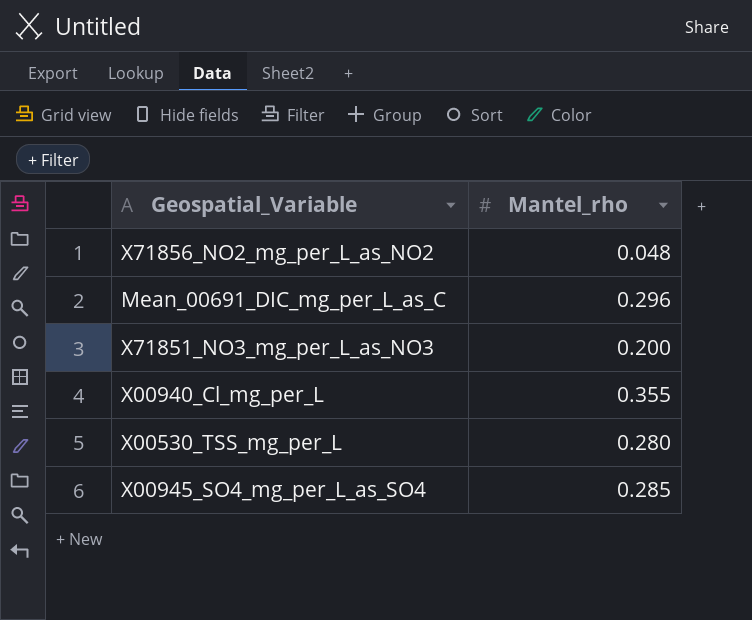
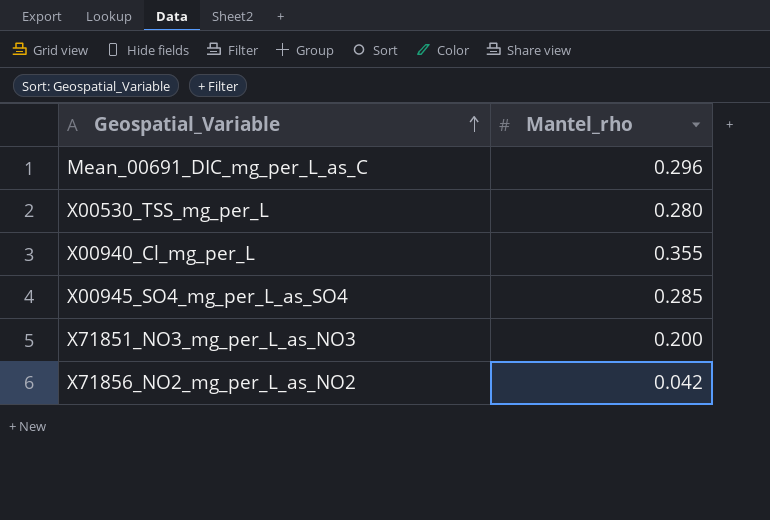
row order: none -> Geospatial_Variable ascending
X71856_NO2_mg_per_L_as_NO2 | Mantel_rho: 0.048 -> 0.042

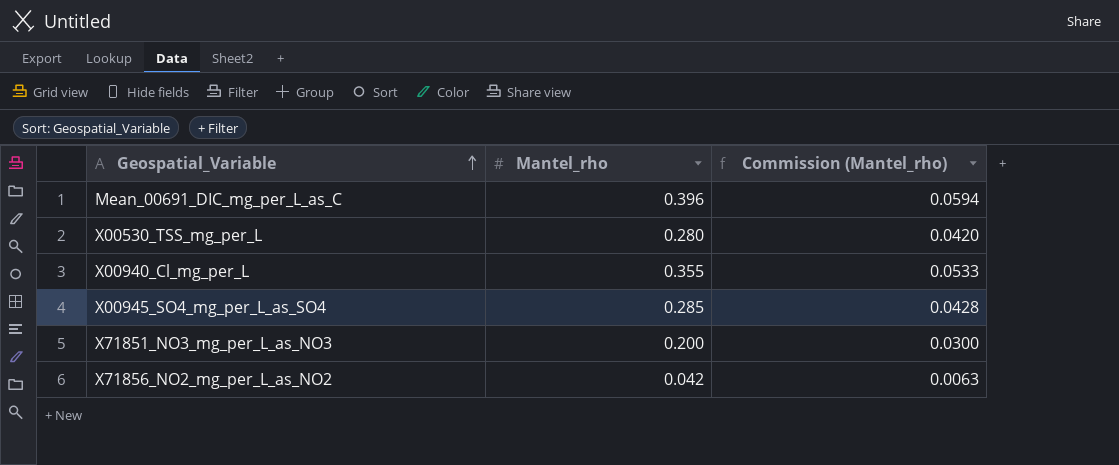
column Commission (Mantel_rho) | formula: none -> [Mantel_rho] * 0.15
Mean_00691_DIC_mg_per_L_as_C | Mantel_rho: 0.296 -> 0.396

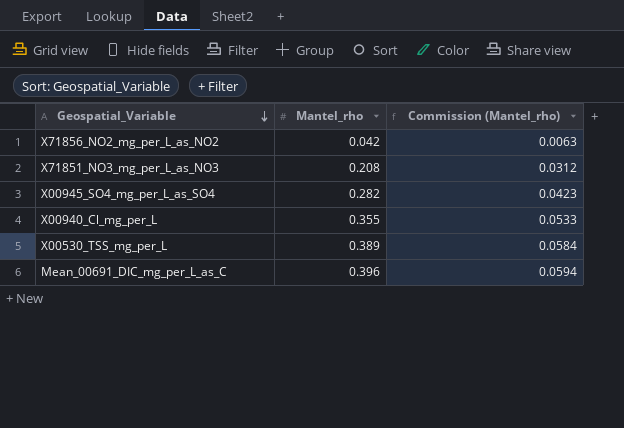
row order: Geospatial_Variable ascending -> Geospatial_Variable descending
X71851_NO3_mg_per_L_as_NO3 | Mantel_rho: 0.200 -> 0.208
X71851_NO3_mg_per_L_as_NO3 | Commission (Mantel_rho): 0.0300 -> 0.0312
X00945_SO4_mg_per_L_as_SO4 | Mantel_rho: 0.285 -> 0.282
X00945_SO4_mg_per_L_as_SO4 | Commission (Mantel_rho): 0.0428 -> 0.0423
X00530_TSS_mg_per_L | Mantel_rho: 0.280 -> 0.389
X00530_TSS_mg_per_L | Commission (Mantel_rho): 0.0420 -> 0.0584

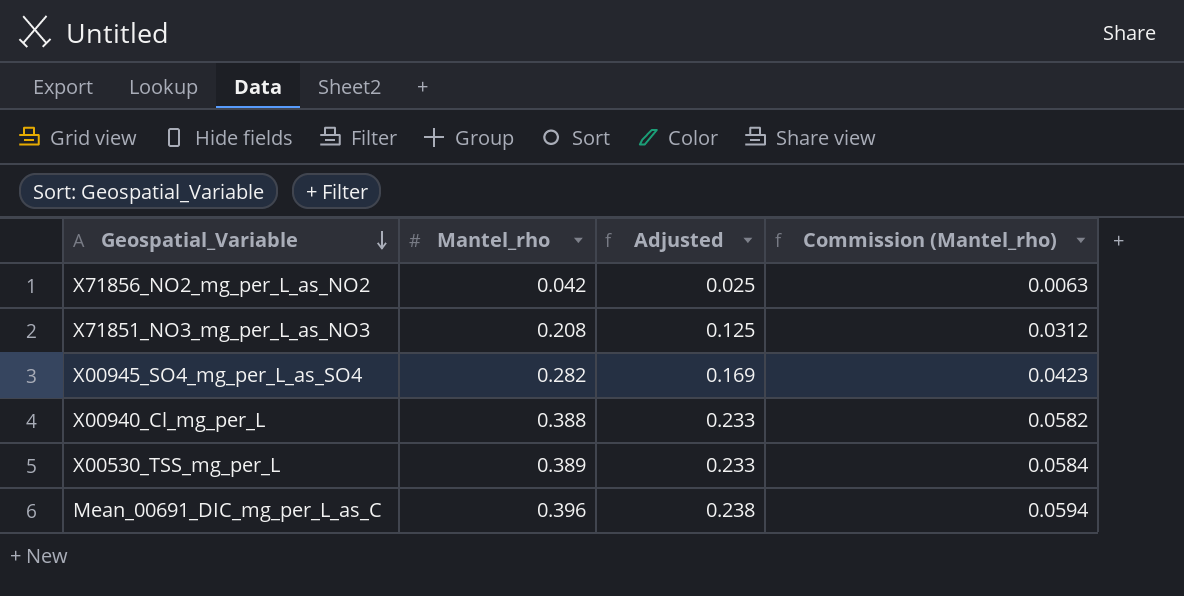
column Adjusted | formula: none -> [Mantel_rho] * 0.6
X00940_Cl_mg_per_L | Mantel_rho: 0.355 -> 0.388
X00940_Cl_mg_per_L | Commission (Mantel_rho): 0.0533 -> 0.0582

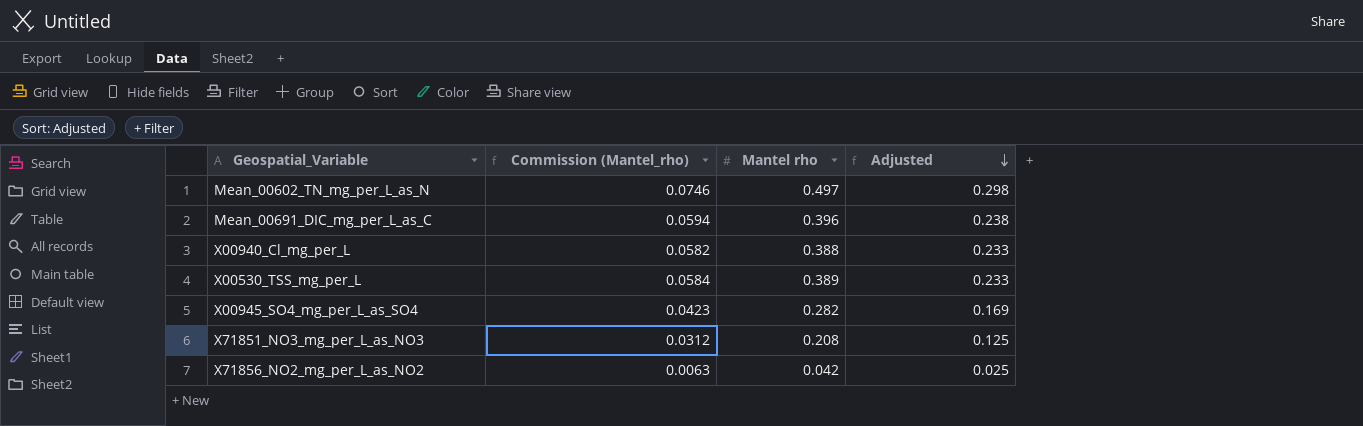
row order: Geospatial_Variable descending -> Adjusted descending
column Commission (Mantel_rho) | position: 4 -> 2
column name: Mantel_rho -> Mantel rho
row Mean_00602_TN_mg_per_L_as_N: none -> 0.0746 | 0.497 | 0.298

